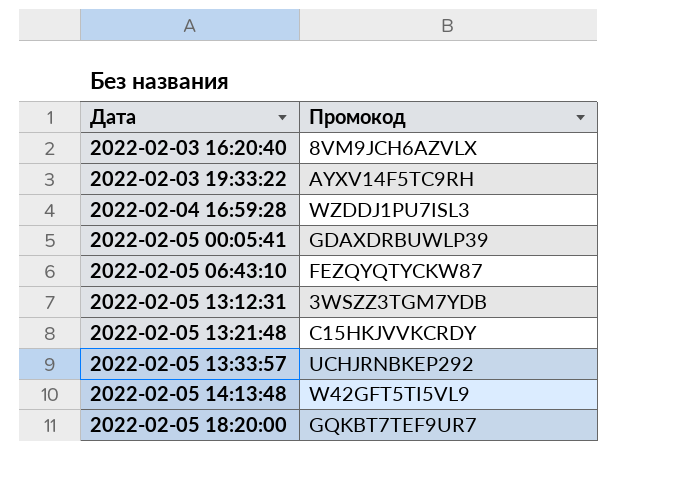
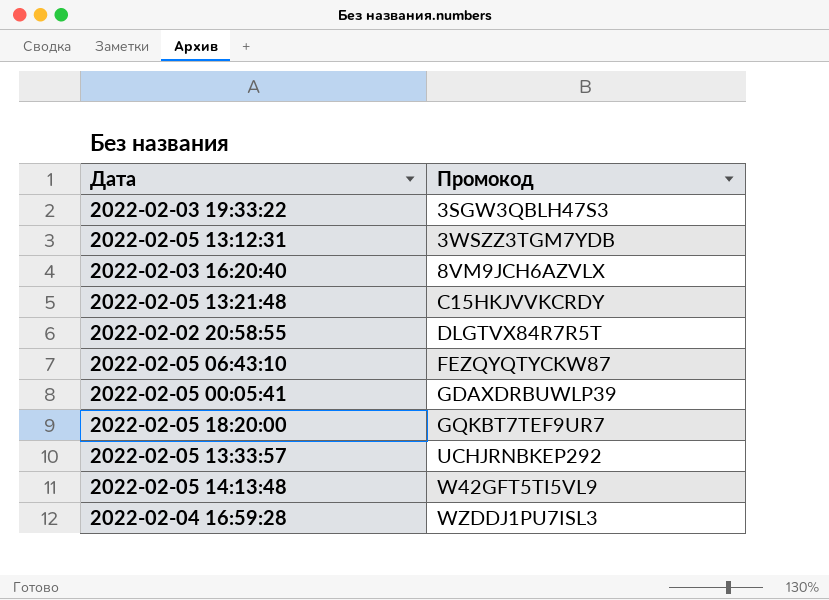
row order: Дата ascending -> Промокод ascending
2022-02-03 19:33:22 | Промокод: AYXV14F5TC9RH -> 3SGW3QBLH47S3
row 2022-02-02 20:58:55: none -> DLGTVX84R7R5T

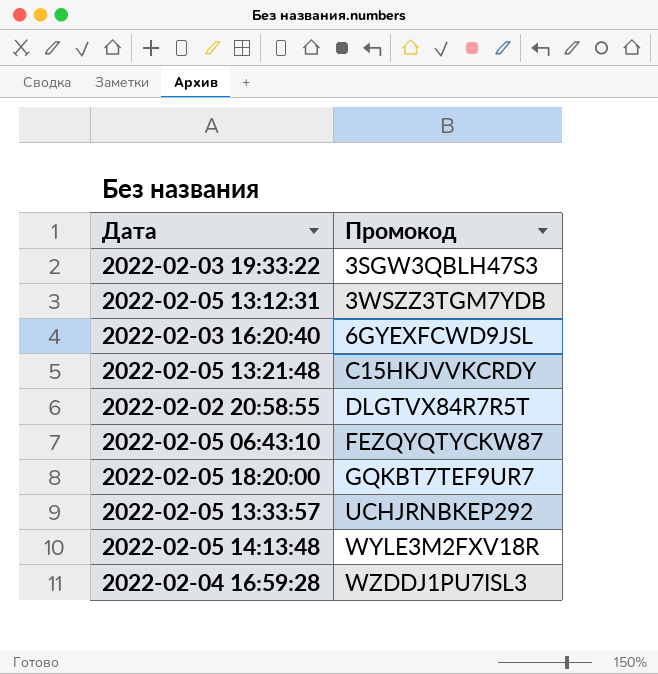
row 2022-02-05 00:05:41: GDAXDRBUWLP39 -> none
2022-02-03 16:20:40 | Промокод: 8VM9JCH6AZVLX -> 6GYEXFCWD9JSL
2022-02-05 14:13:48 | Промокод: W42GFT5TI5VL9 -> WYLE3M2FXV18R

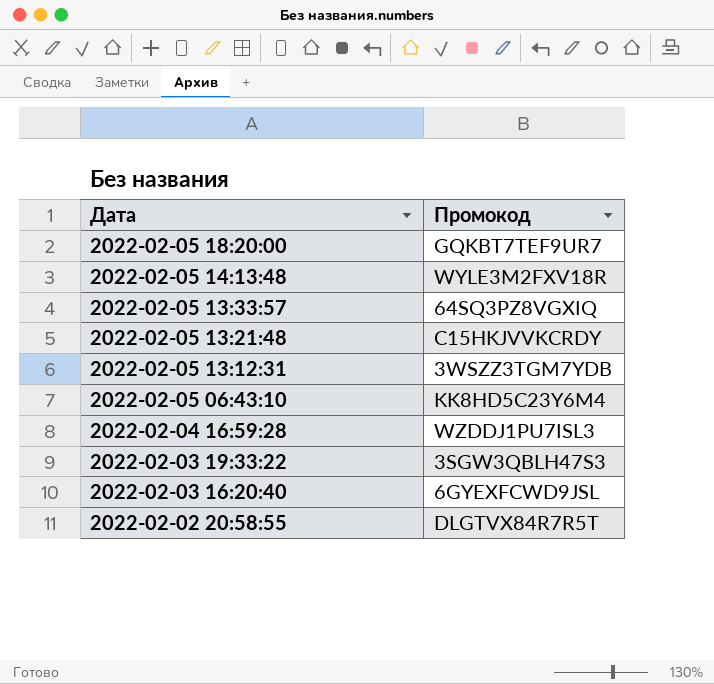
row order: Промокод ascending -> Дата descending
2022-02-05 13:33:57 | Промокод: UCHJRNBKEP292 -> 64SQ3PZ8VGXIQ
2022-02-05 06:43:10 | Промокод: FEZQYQTYCKW87 -> KK8HD5C23Y6M4

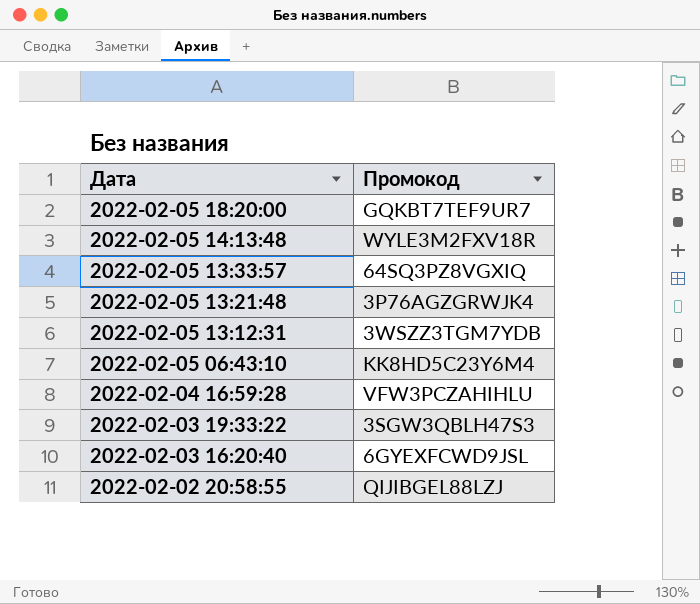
2022-02-05 13:21:48 | Промокод: C15HKJVVKCRDY -> 3P76AGZGRWJK4
2022-02-04 16:59:28 | Промокод: WZDDJ1PU7ISL3 -> VFW3PCZAHIHLU
2022-02-02 20:58:55 | Промокод: DLGTVX84R7R5T -> QIJIBGEL88LZJ

